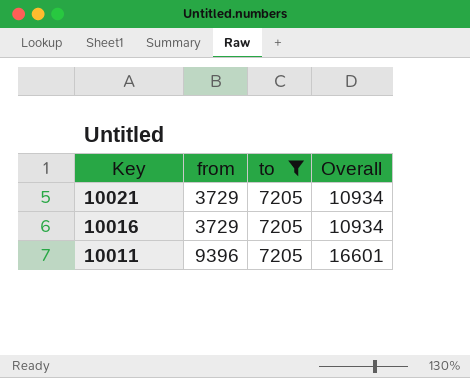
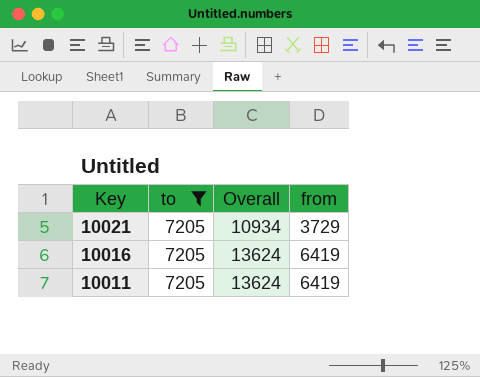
column from | position: 2 -> 4
10016 | Overall: 10934 -> 13624
10016 | from: 3729 -> 6419
10011 | Overall: 16601 -> 13624
10011 | from: 9396 -> 6419

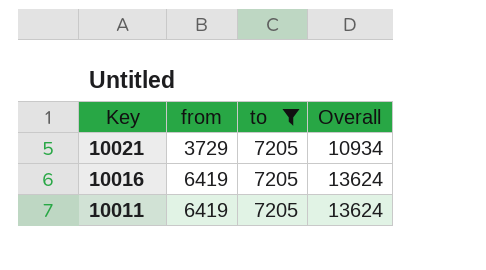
column from | position: 4 -> 2

